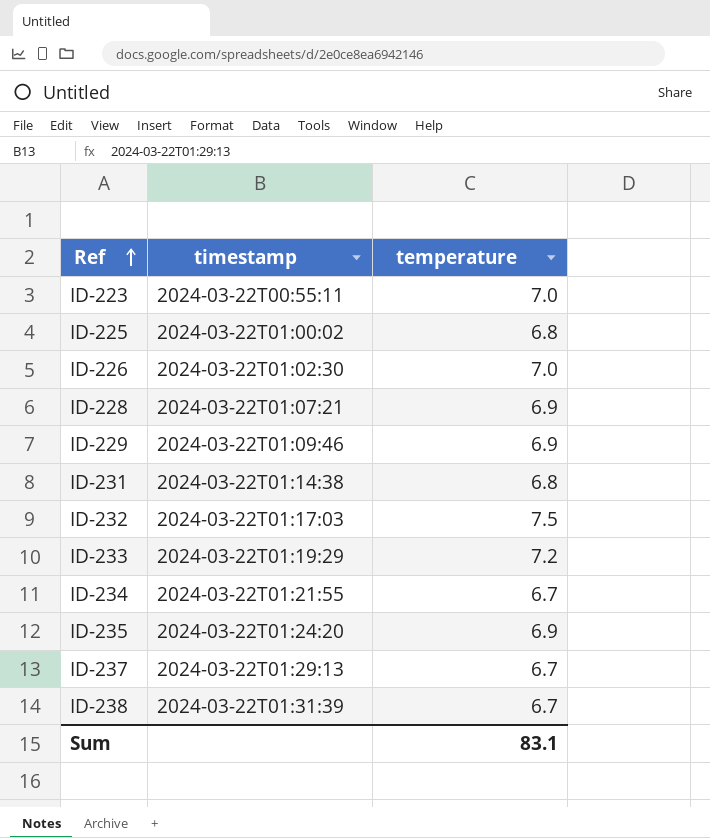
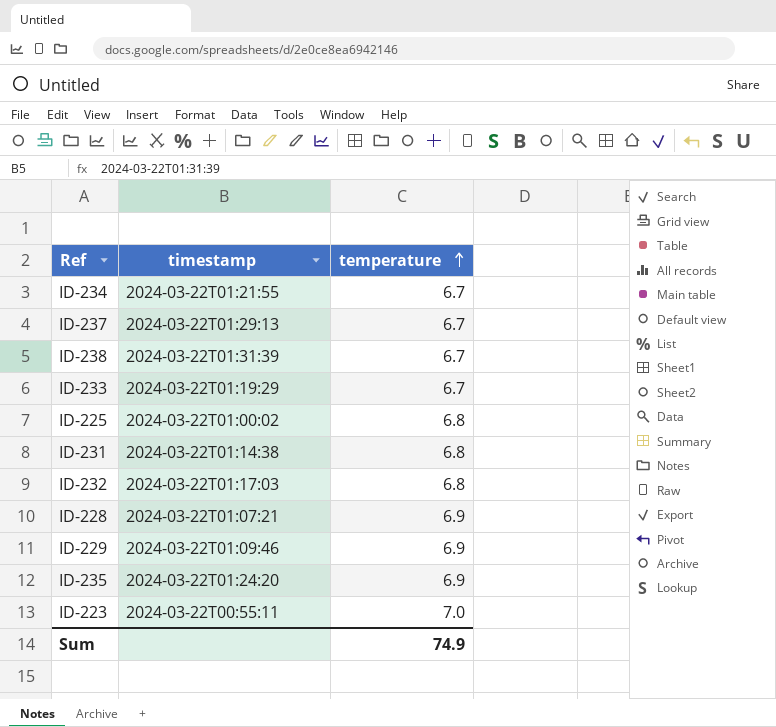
row order: Ref ascending -> temperature ascending
row ID-226: 2024-03-22T01:02:30 | 7.0 -> none
ID-233 | temperature: 7.2 -> 6.7
ID-232 | temperature: 7.5 -> 6.8
Sum | temperature: 83.1 -> 74.9

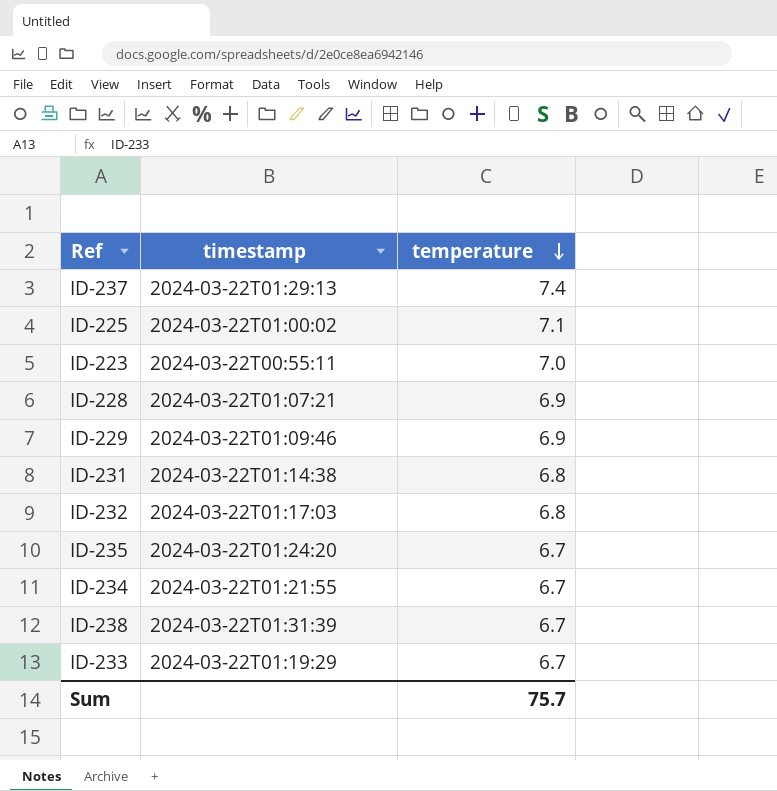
row order: temperature ascending -> temperature descending
ID-237 | temperature: 6.7 -> 7.4
ID-225 | temperature: 6.8 -> 7.1
ID-235 | temperature: 6.9 -> 6.7
Sum | temperature: 74.9 -> 75.7

